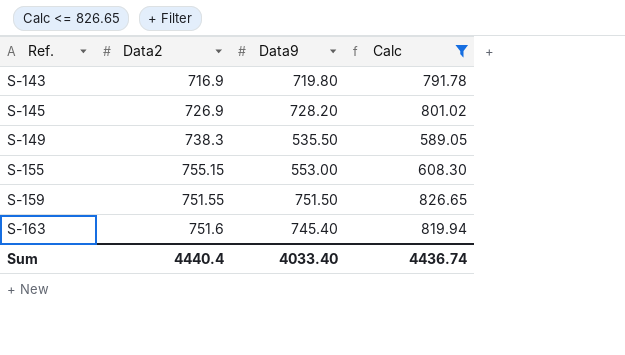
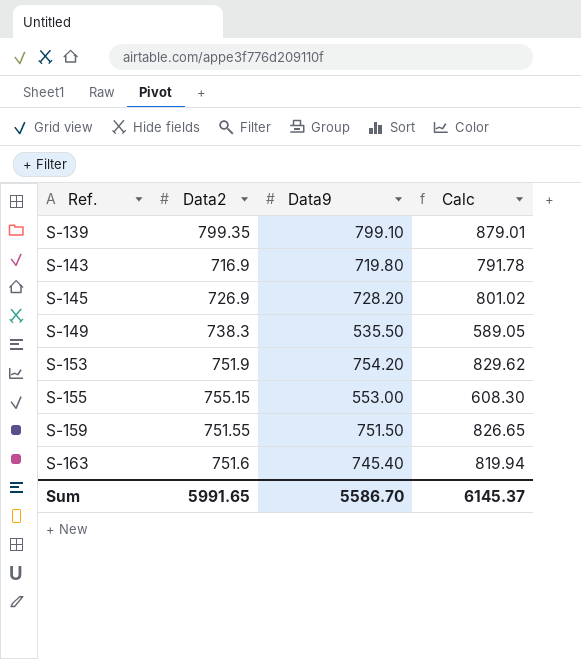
filter: Calc <= 826.65 -> none
Sum | Data2: 4440.4 -> 5991.65
Sum | Data9: 4033.40 -> 5586.70
Sum | Calc: 4436.74 -> 6145.37

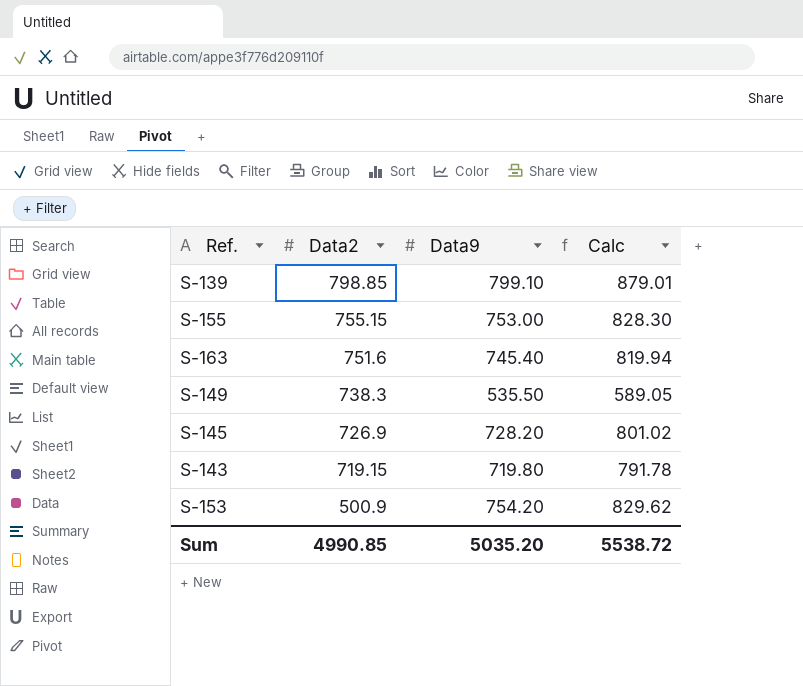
row order: Ref. ascending -> Data2 descending
row S-159: 751.55 | 751.50 | 826.65 -> none
S-139 | Data2: 799.35 -> 798.85
S-155 | Data9: 553.00 -> 753.00
S-155 | Calc: 608.30 -> 828.30
S-143 | Data2: 716.9 -> 719.15
S-153 | Data2: 751.9 -> 500.9
Sum | Data2: 5991.65 -> 4990.85
Sum | Data9: 5586.70 -> 5035.20
Sum | Calc: 6145.37 -> 5538.72

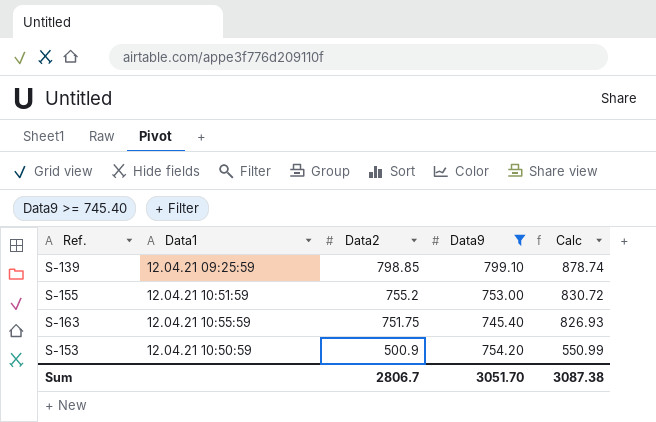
filter: none -> Data9 >= 745.40
column Data1 | position: none -> 2
column Calc | formula: [Data9] * 1.1 -> [Data2] * 1.1
S-155 | Data2: 755.15 -> 755.2
S-163 | Data2: 751.6 -> 751.75
Sum | Data2: 4990.85 -> 2806.7
Sum | Data9: 5035.20 -> 3051.70
Sum | Calc: 5538.72 -> 3087.38

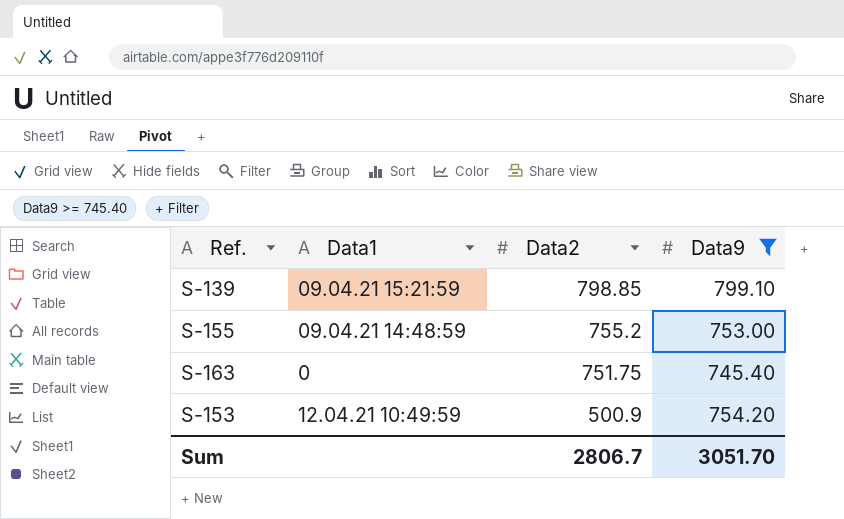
column Calc | formula: [Data2] * 1.1 -> none
S-139 | Data1: 12.04.21 09:25:59 -> 09.04.21 15:21:59
S-155 | Data1: 12.04.21 10:51:59 -> 09.04.21 14:48:59
S-163 | Data1: 12.04.21 10:55:59 -> 0
S-153 | Data1: 12.04.21 10:50:59 -> 12.04.21 10:49:59

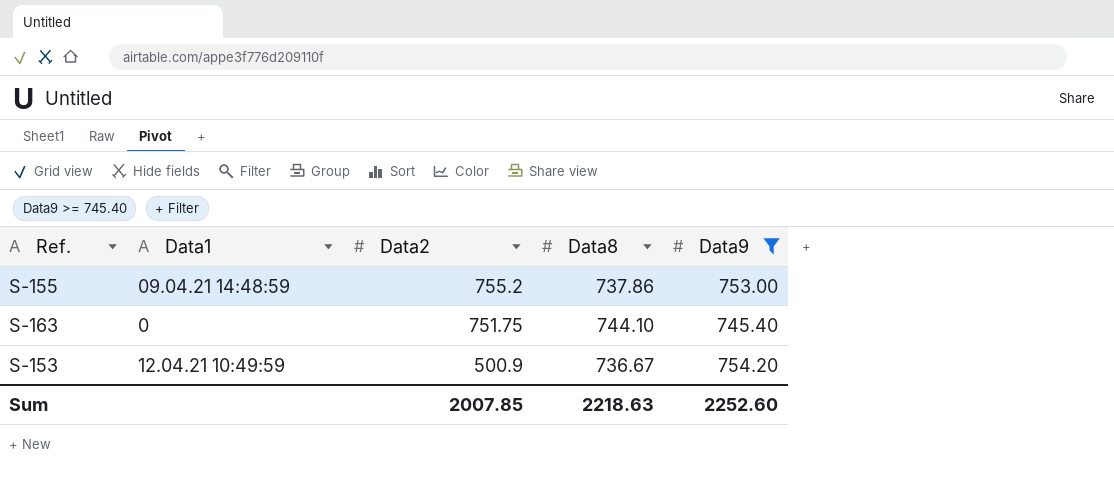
column Data8 | position: none -> 4
row S-139: 09.04.21 15:21:59 | 798.85 | 799.10 -> none
Sum | Data2: 2806.7 -> 2007.85
Sum | Data9: 3051.70 -> 2252.60

